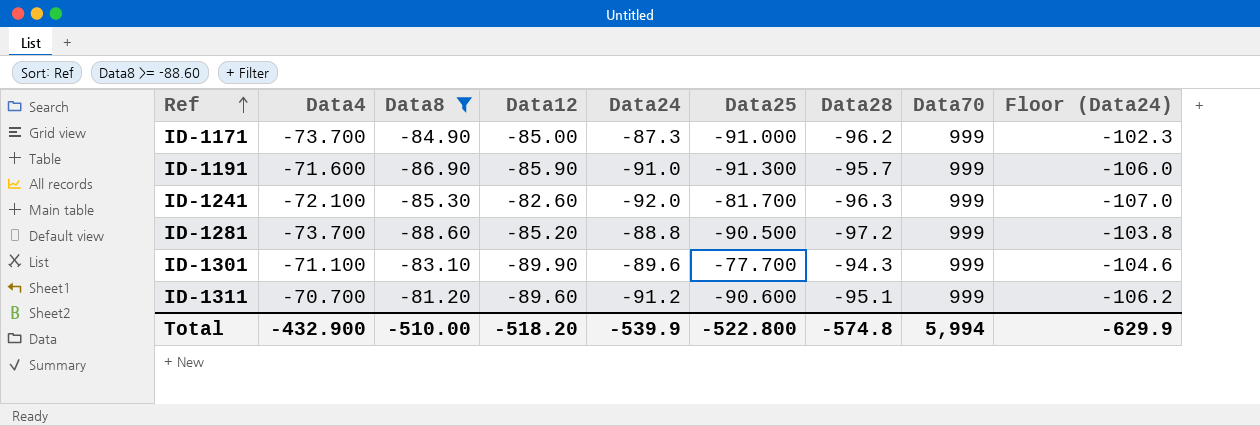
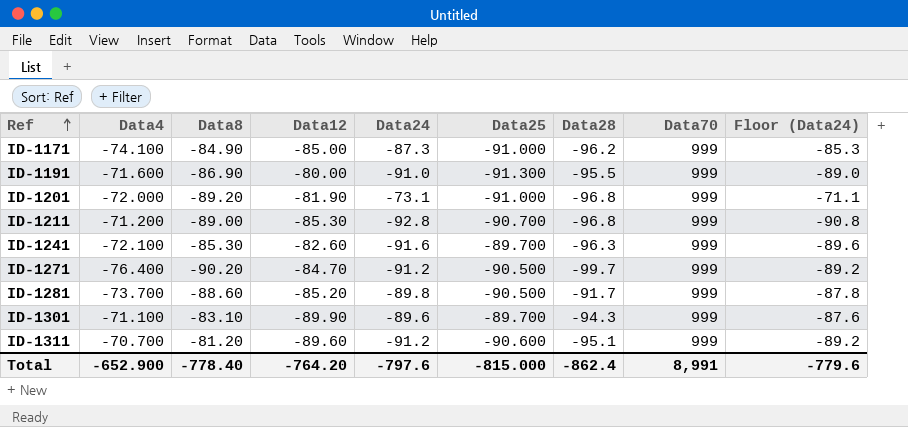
filter: Data8 >= -88.60 -> none
column Floor (Data24) | formula: [Data24] - 15 -> [Data24] + 2
ID-1171 | Data4: -73.700 -> -74.100
ID-1191 | Data12: -85.90 -> -80.00
ID-1191 | Data28: -95.7 -> -95.5
ID-1241 | Data24: -92.0 -> -91.6
ID-1241 | Data25: -81.700 -> -89.700
ID-1281 | Data24: -88.8 -> -89.8
ID-1281 | Data28: -97.2 -> -91.7
ID-1301 | Data25: -77.700 -> -89.700
Total | Data4: -432.900 -> -652.900
Total | Data8: -510.00 -> -778.40
Total | Data12: -518.20 -> -764.20
Total | Data24: -539.9 -> -797.6
Total | Data25: -522.800 -> -815.000
Total | Data28: -574.8 -> -862.4
Total | Data70: 5,994 -> 8,991
Total | Floor (Data24): -629.9 -> -779.6

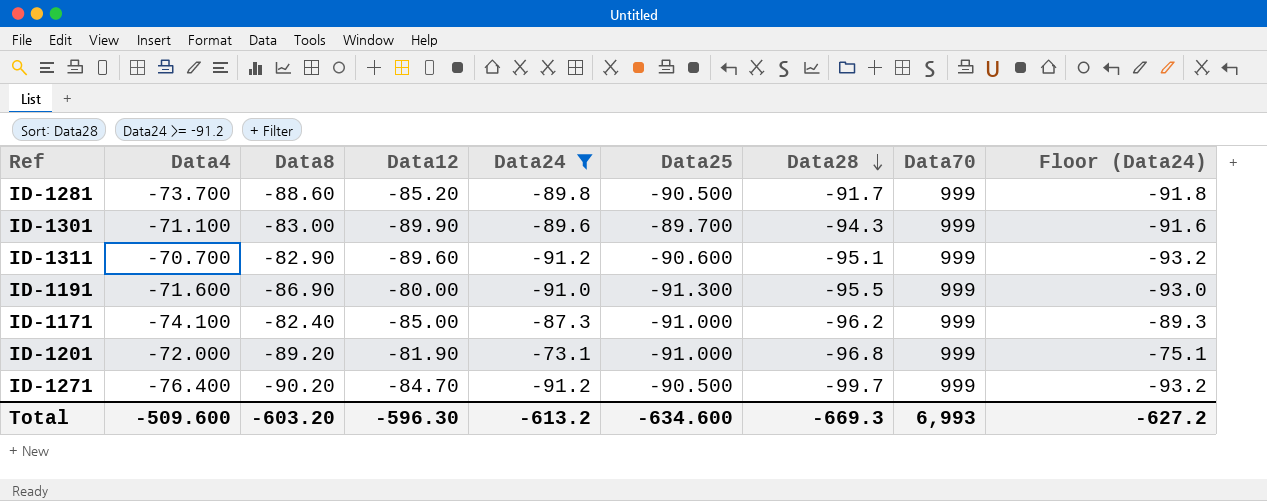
filter: none -> Data24 >= -91.2
row order: Ref ascending -> Data28 descending
column Floor (Data24) | formula: [Data24] + 2 -> [Data24] - 2
ID-1301 | Data8: -83.10 -> -83.00
ID-1311 | Data8: -81.20 -> -82.90
ID-1171 | Data8: -84.90 -> -82.40
Total | Data4: -652.900 -> -509.600
Total | Data8: -778.40 -> -603.20
Total | Data12: -764.20 -> -596.30
Total | Data24: -797.6 -> -613.2
Total | Data25: -815.000 -> -634.600
Total | Data28: -862.4 -> -669.3
Total | Data70: 8,991 -> 6,993
Total | Floor (Data24): -779.6 -> -627.2

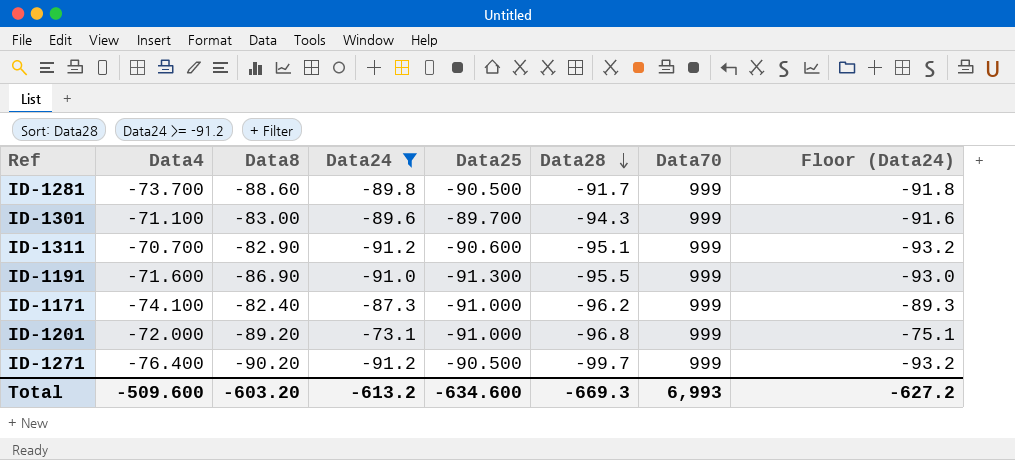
column Data12 | position: 4 -> none

